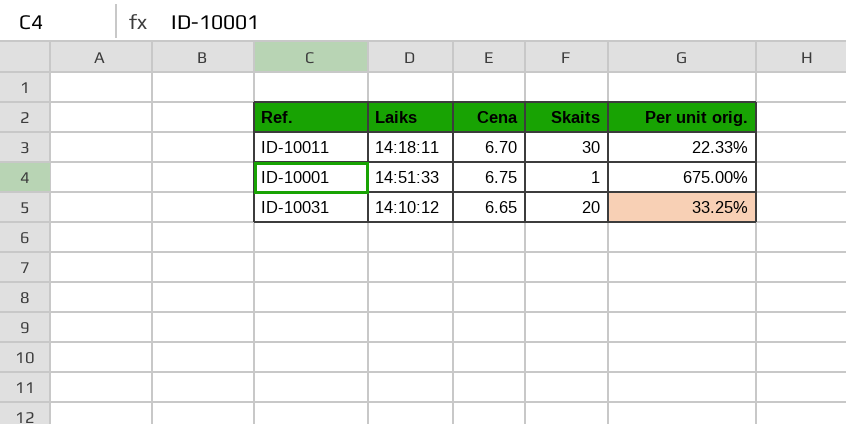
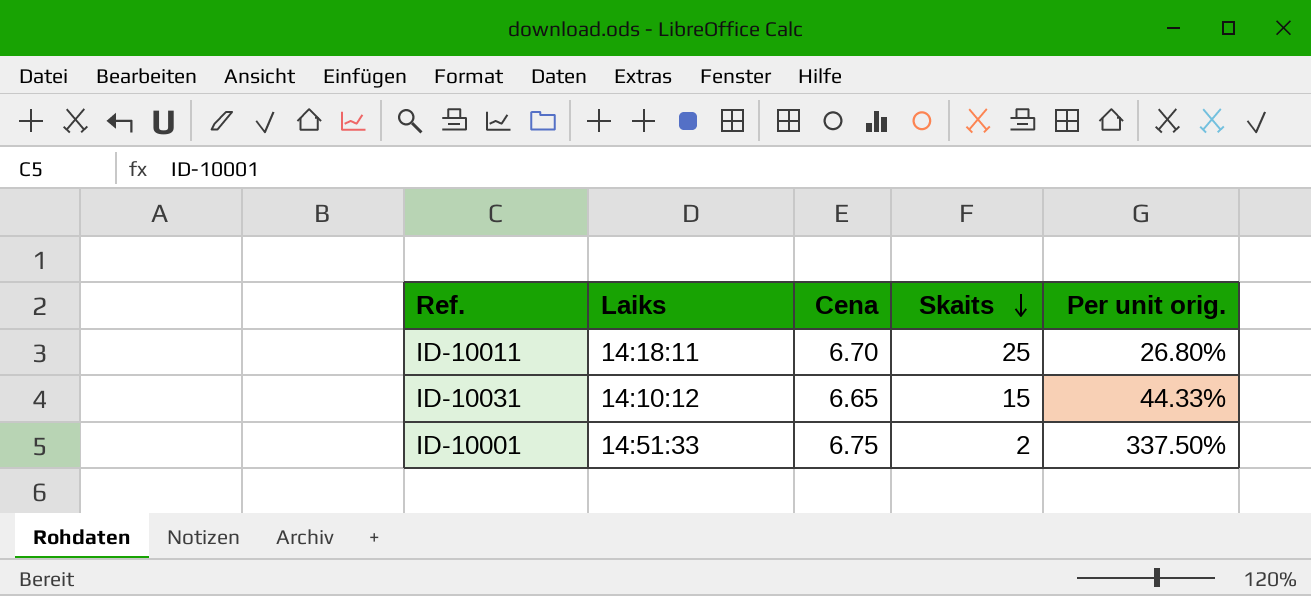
row order: none -> Skaits descending
ID-10011 | Skaits: 30 -> 25
ID-10011 | Per unit orig.: 22.33% -> 26.80%
ID-10031 | Skaits: 20 -> 15
ID-10031 | Per unit orig.: 33.25% -> 44.33%
ID-10001 | Skaits: 1 -> 2
ID-10001 | Per unit orig.: 675.00% -> 337.50%

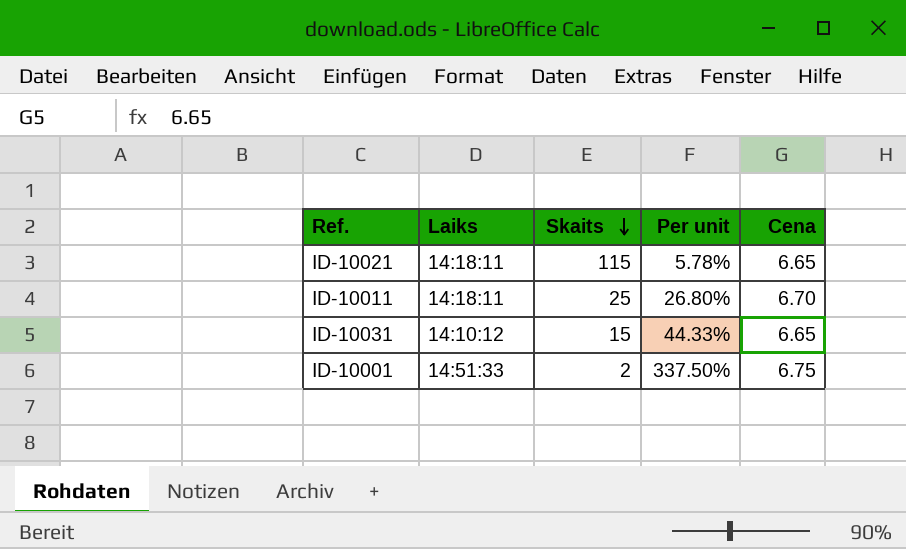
column name: Per unit orig. -> Per unit
column Cena | position: 3 -> 5
row ID-10021: none -> 14:18:11 | 115 | 5.78% | 6.65

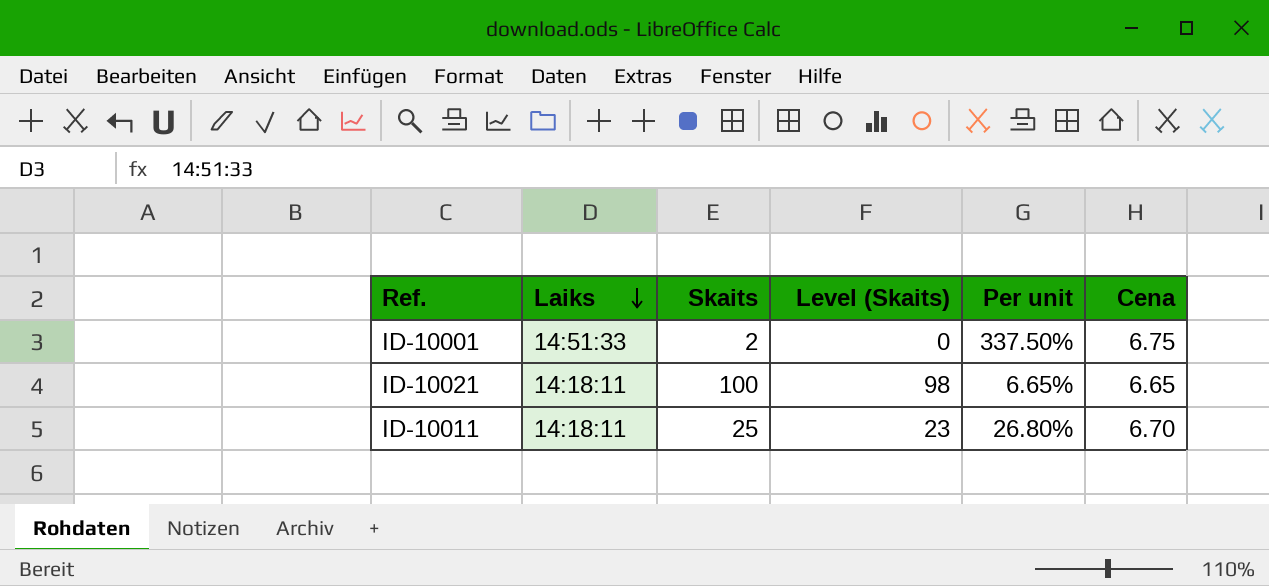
row order: Skaits descending -> Laiks descending
column Level (Skaits) | formula: none -> [Skaits] - 2
row ID-10031: 14:10:12 | 15 | 44.33% | 6.65 -> none
ID-10021 | Skaits: 115 -> 100
ID-10021 | Per unit: 5.78% -> 6.65%

